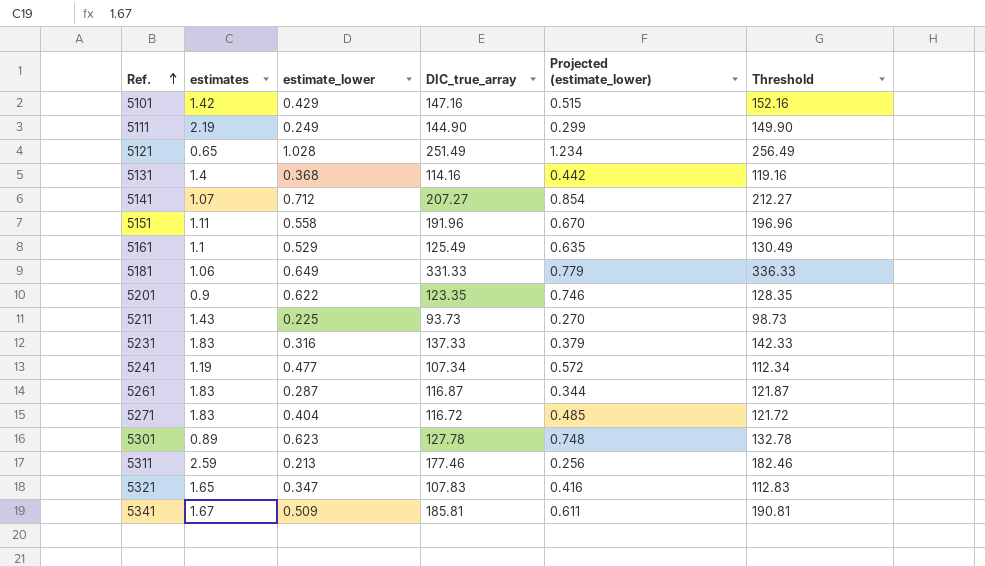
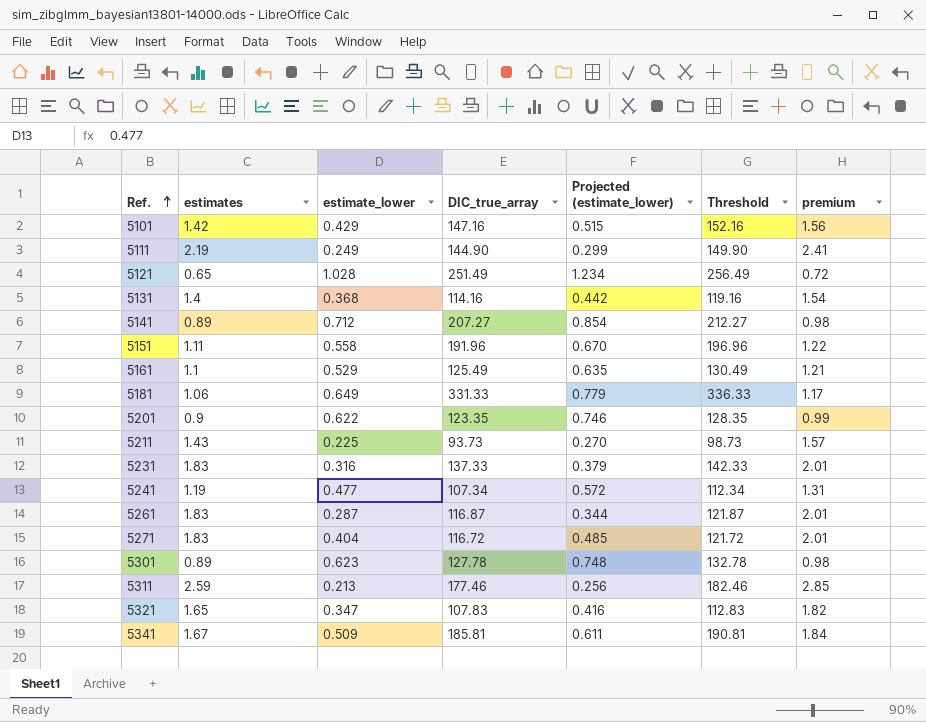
column premium | formula: none -> [estimates] * 1.1
5141 | estimates: 1.07 -> 0.89

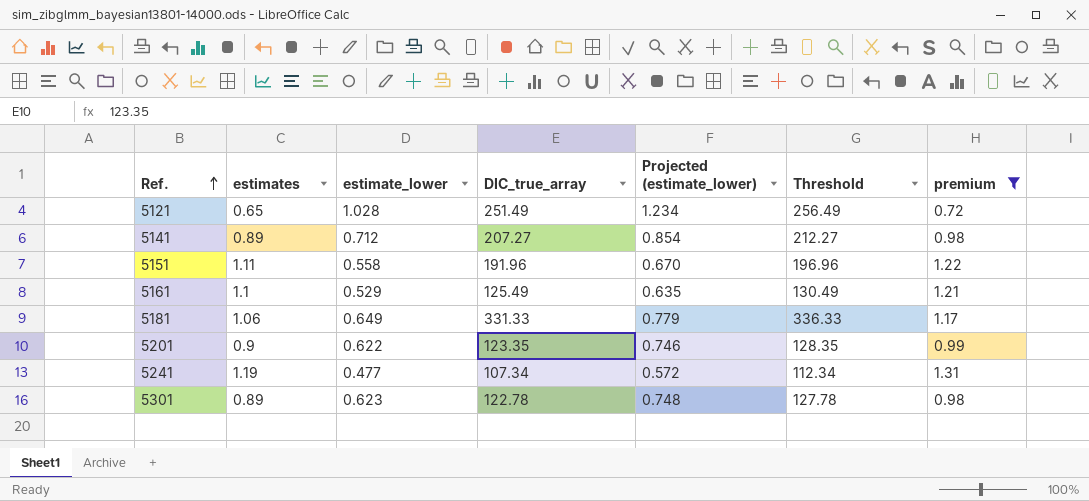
filter: none -> premium <= 1.31
5301 | DIC_true_array: 127.78 -> 122.78
5301 | Threshold: 132.78 -> 127.78

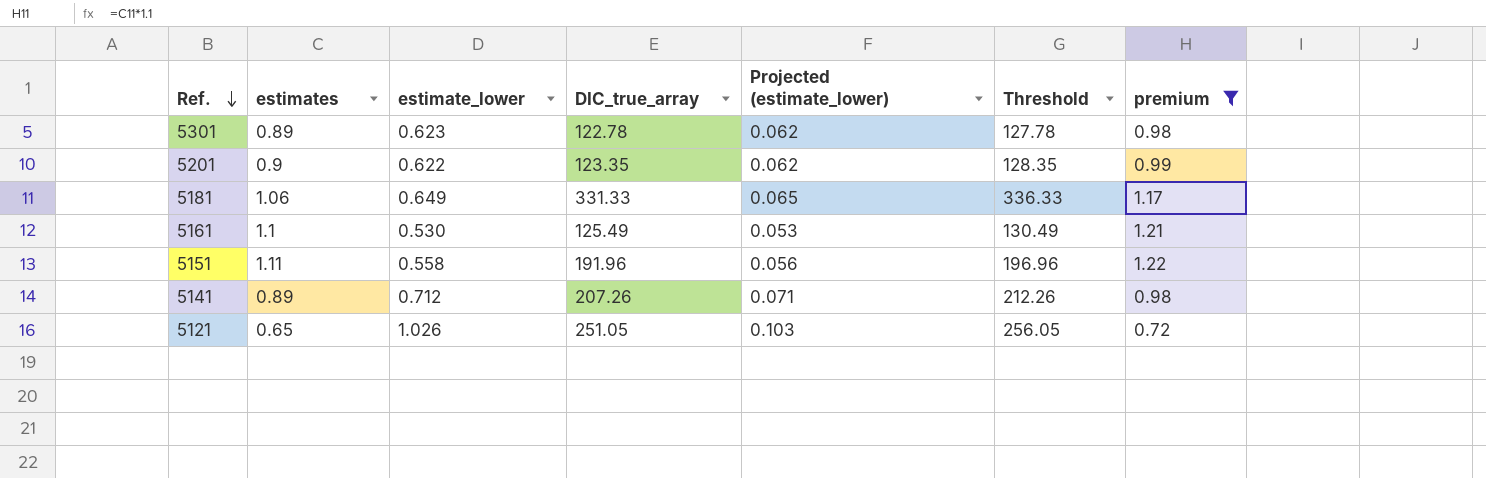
row order: Ref. ascending -> Ref. descending
column Projected (estimate_lower) | formula: [estimate_lower] * 1.2 -> [estimate_lower] * 0.1
row 5241: 1.19 | 0.477 | 107.34 | 0.572 | 112.34 | 1.31 -> none
5161 | estimate_lower: 0.529 -> 0.530
5141 | DIC_true_array: 207.27 -> 207.26
5141 | Threshold: 212.27 -> 212.26
5121 | estimate_lower: 1.028 -> 1.026
5121 | DIC_true_array: 251.49 -> 251.05
5121 | Threshold: 256.49 -> 256.05

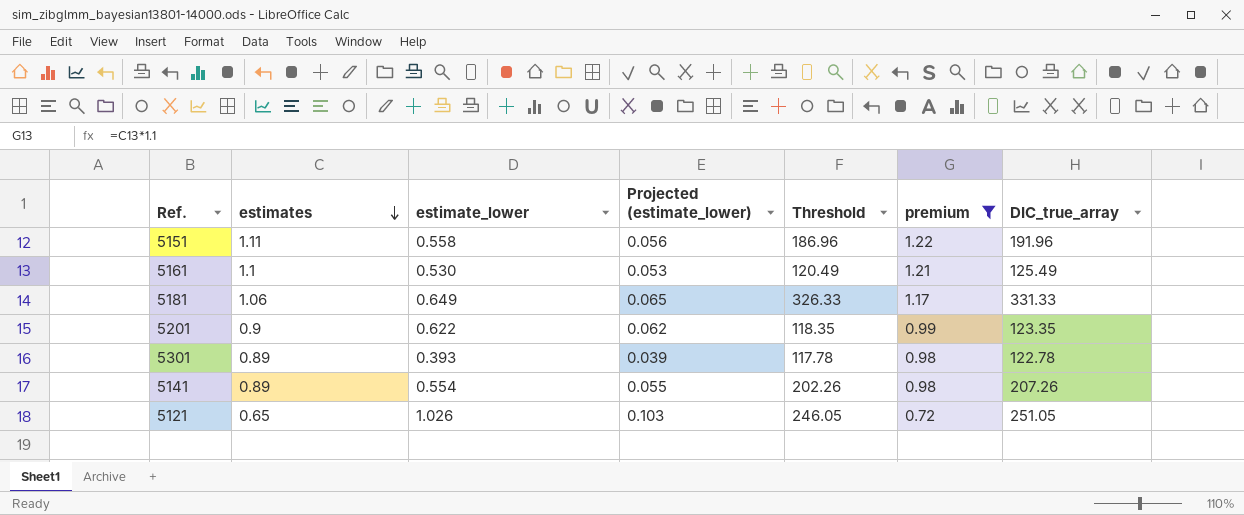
row order: Ref. descending -> estimates descending
column Threshold | formula: [DIC_true_array] + 5 -> [DIC_true_array] - 5
column DIC_true_array | position: 4 -> 7
5301 | estimate_lower: 0.623 -> 0.393
5301 | Projected (estimate_lower): 0.062 -> 0.039
5141 | estimate_lower: 0.712 -> 0.554
5141 | Projected (estimate_lower): 0.071 -> 0.055

